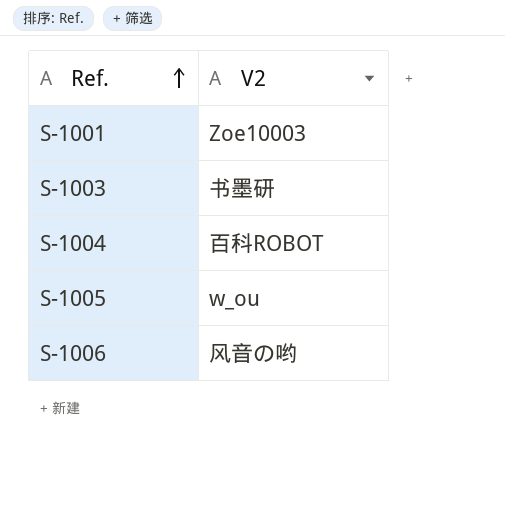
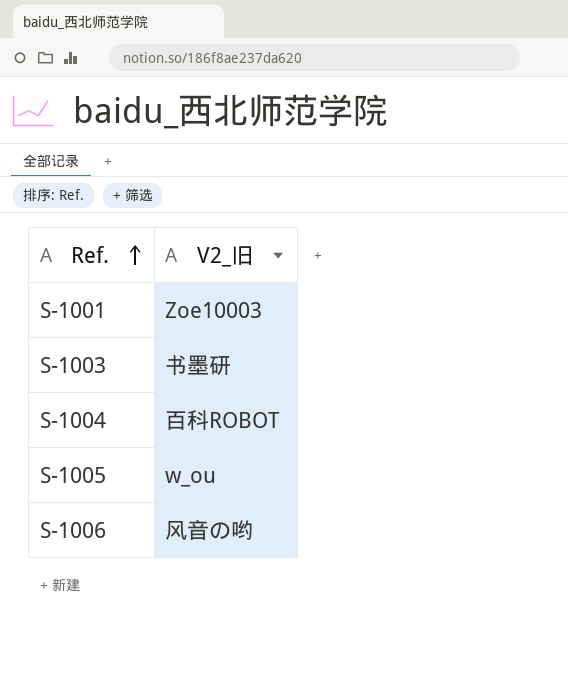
column name: V2 -> V2_旧

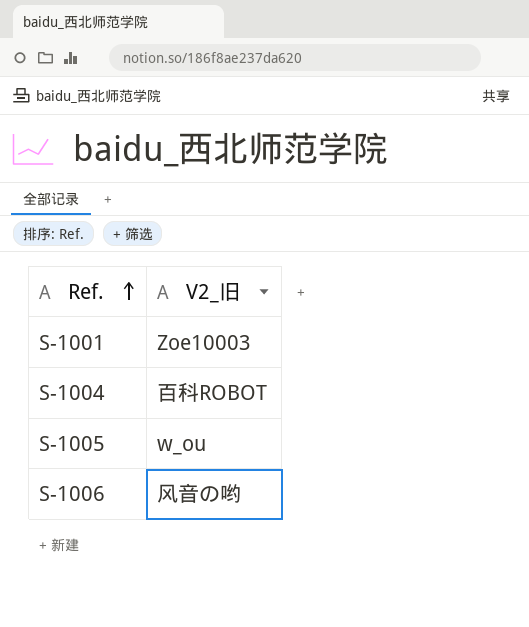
row S-1003: 书墨研 -> none

